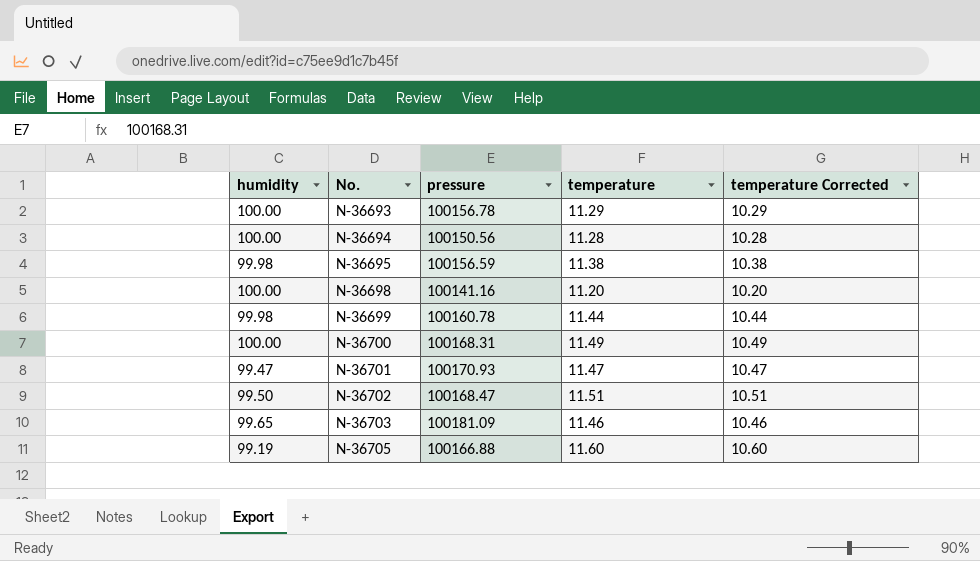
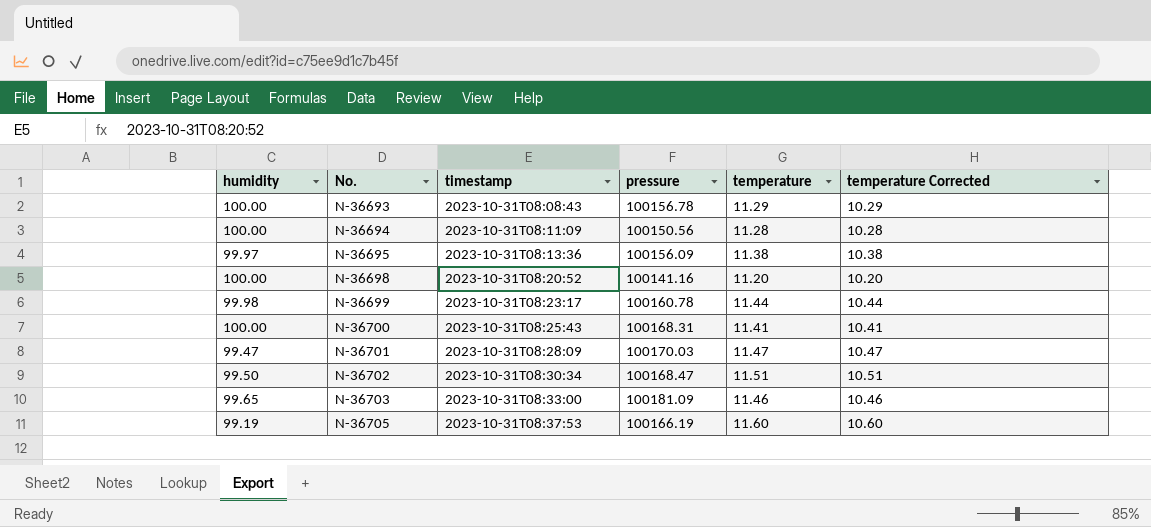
column timestamp | position: none -> 3
N-36695 | humidity: 99.98 -> 99.97
N-36695 | pressure: 100156.59 -> 100156.09
N-36700 | temperature: 11.49 -> 11.41
N-36700 | temperature Corrected: 10.49 -> 10.41
N-36701 | pressure: 100170.93 -> 100170.03
N-36705 | pressure: 100166.88 -> 100166.19

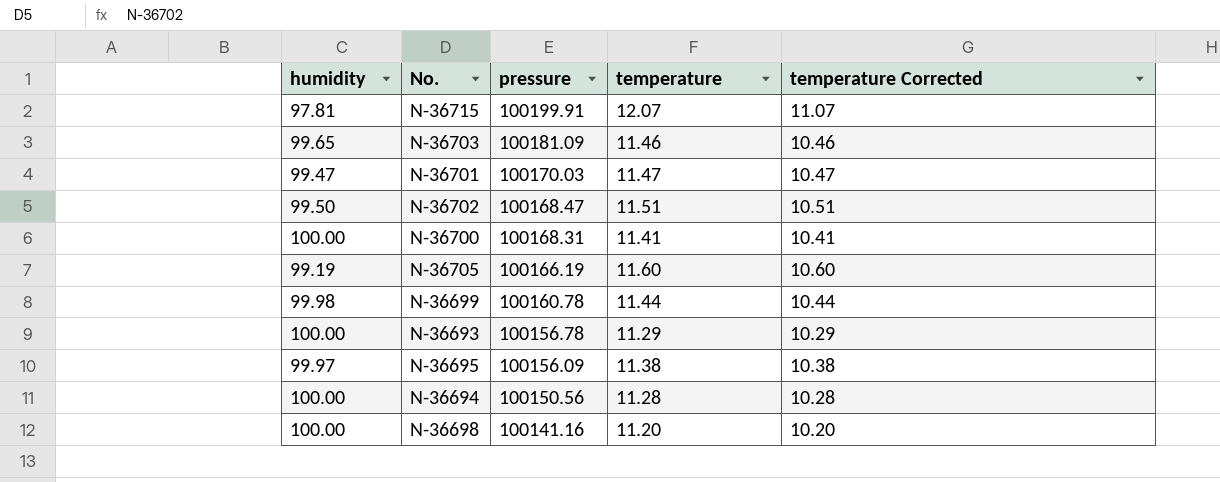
row order: No. ascending -> pressure descending
column timestamp | position: 3 -> none
row N-36715: none -> 97.81 | 100199.91 | 12.07 | 11.07

